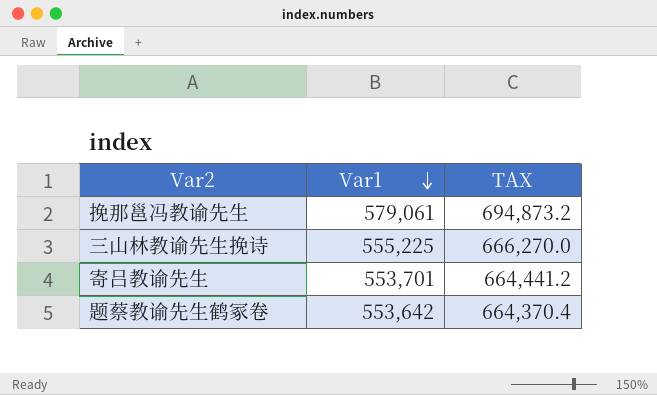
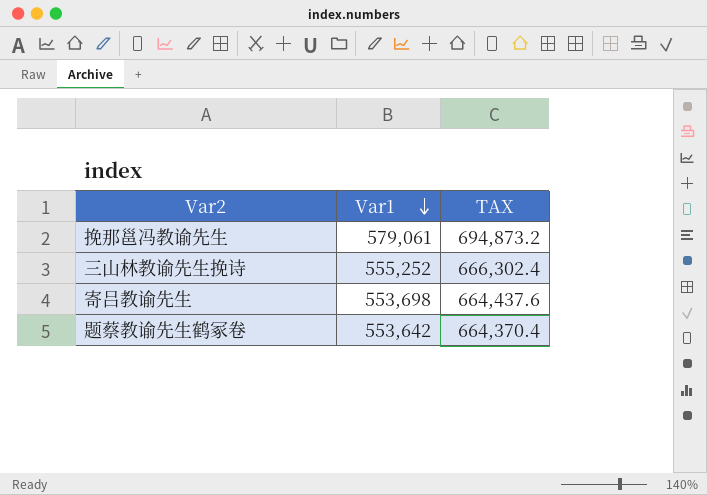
三山林教谕先生挽诗 | Var1: 555,225 -> 555,252
三山林教谕先生挽诗 | TAX: 666,270.0 -> 666,302.4
寄吕教谕先生 | Var1: 553,701 -> 553,698
寄吕教谕先生 | TAX: 664,441.2 -> 664,437.6

